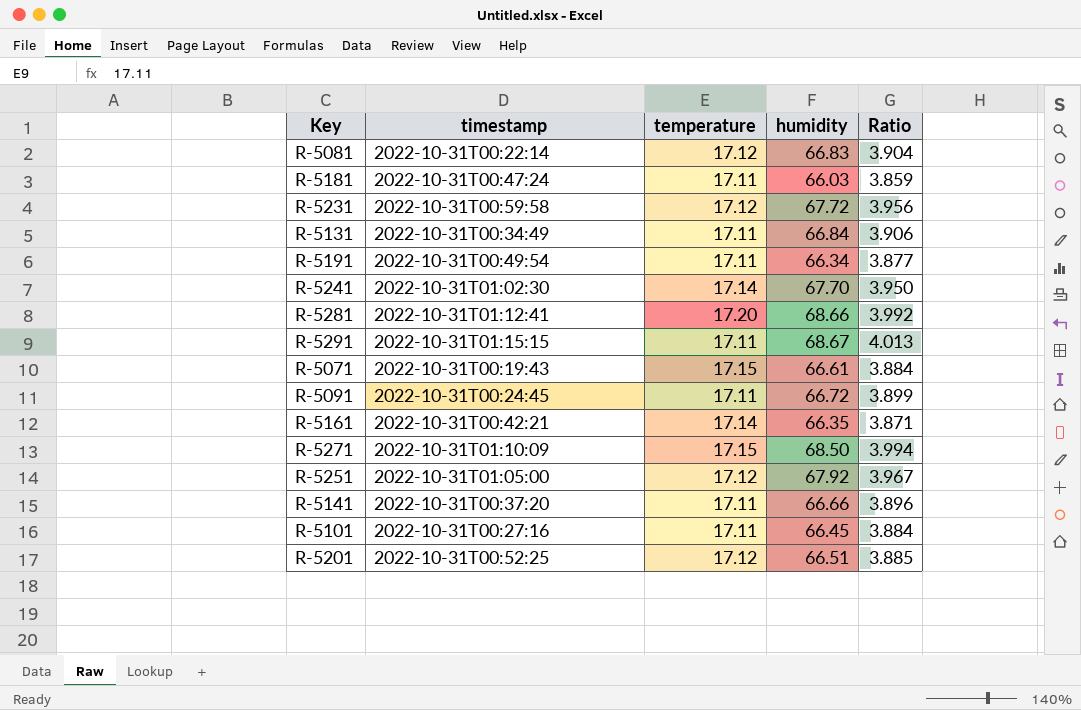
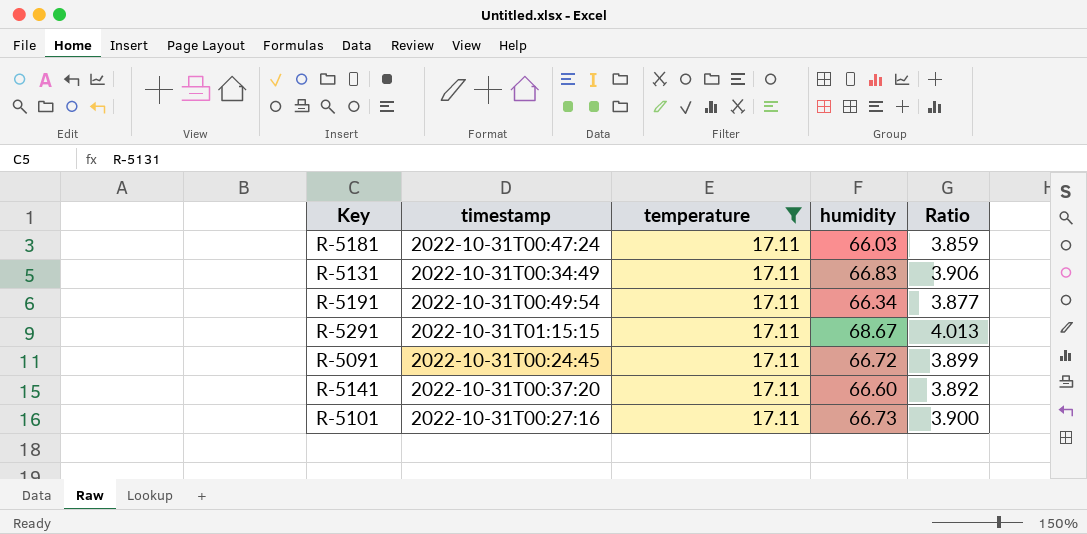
filter: none -> temperature = 17.11
R-5131 | humidity: 66.84 -> 66.83
R-5141 | humidity: 66.66 -> 66.60
R-5141 | Ratio: 3.896 -> 3.892
R-5101 | humidity: 66.45 -> 66.73
R-5101 | Ratio: 3.884 -> 3.900

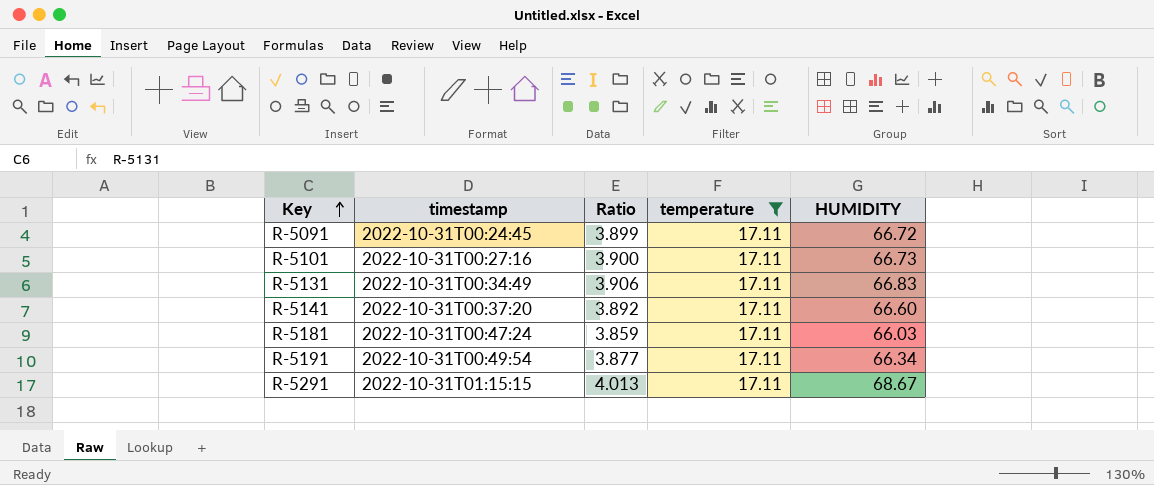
row order: none -> Key ascending
column Ratio | position: 5 -> 3
column name: humidity -> HUMIDITY

